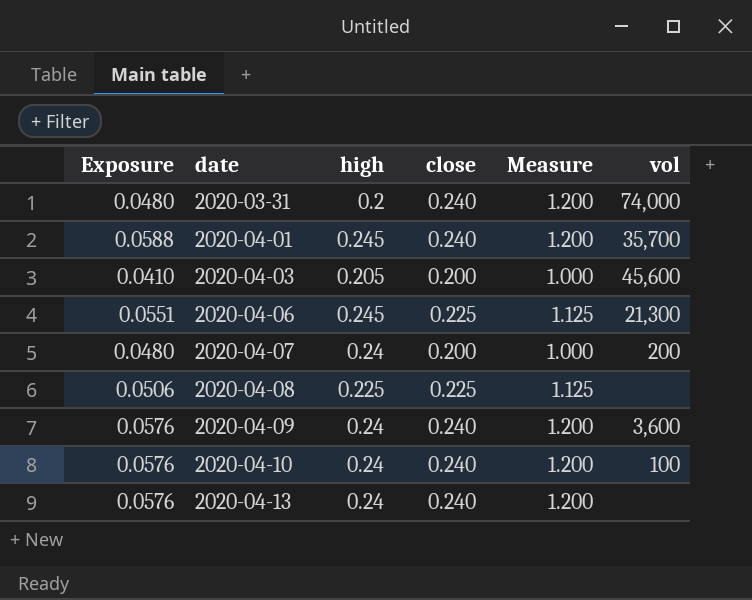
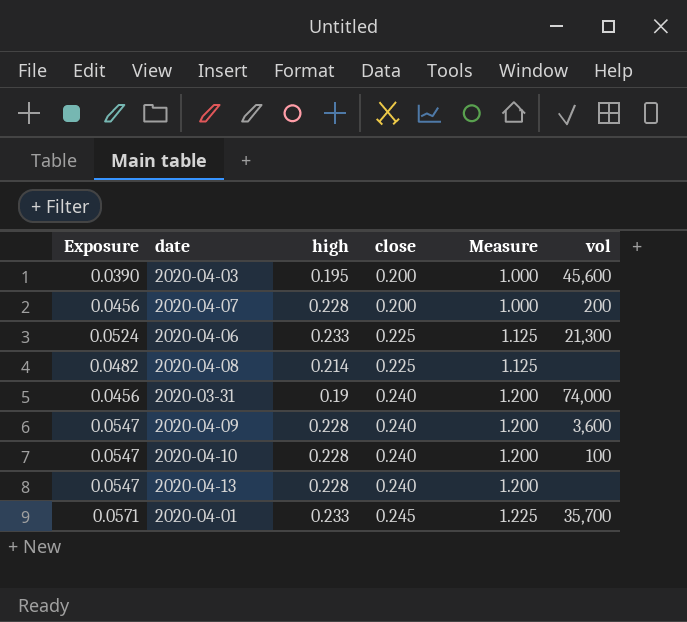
row order: date ascending -> close ascending
2020-04-03 | Exposure: 0.0410 -> 0.0390
2020-04-03 | high: 0.205 -> 0.195
2020-04-07 | Exposure: 0.0480 -> 0.0456
2020-04-07 | high: 0.24 -> 0.228
2020-04-06 | Exposure: 0.0551 -> 0.0524
2020-04-06 | high: 0.245 -> 0.233
2020-04-08 | Exposure: 0.0506 -> 0.0482
2020-04-08 | high: 0.225 -> 0.214
2020-03-31 | Exposure: 0.0480 -> 0.0456
2020-03-31 | high: 0.2 -> 0.19
2020-04-09 | Exposure: 0.0576 -> 0.0547
2020-04-09 | high: 0.24 -> 0.228
2020-04-10 | Exposure: 0.0576 -> 0.0547
2020-04-10 | high: 0.24 -> 0.228
2020-04-13 | Exposure: 0.0576 -> 0.0547
2020-04-13 | high: 0.24 -> 0.228
2020-04-01 | Exposure: 0.0588 -> 0.0571
2020-04-01 | high: 0.245 -> 0.233
2020-04-01 | close: 0.240 -> 0.245
2020-04-01 | Measure: 1.200 -> 1.225

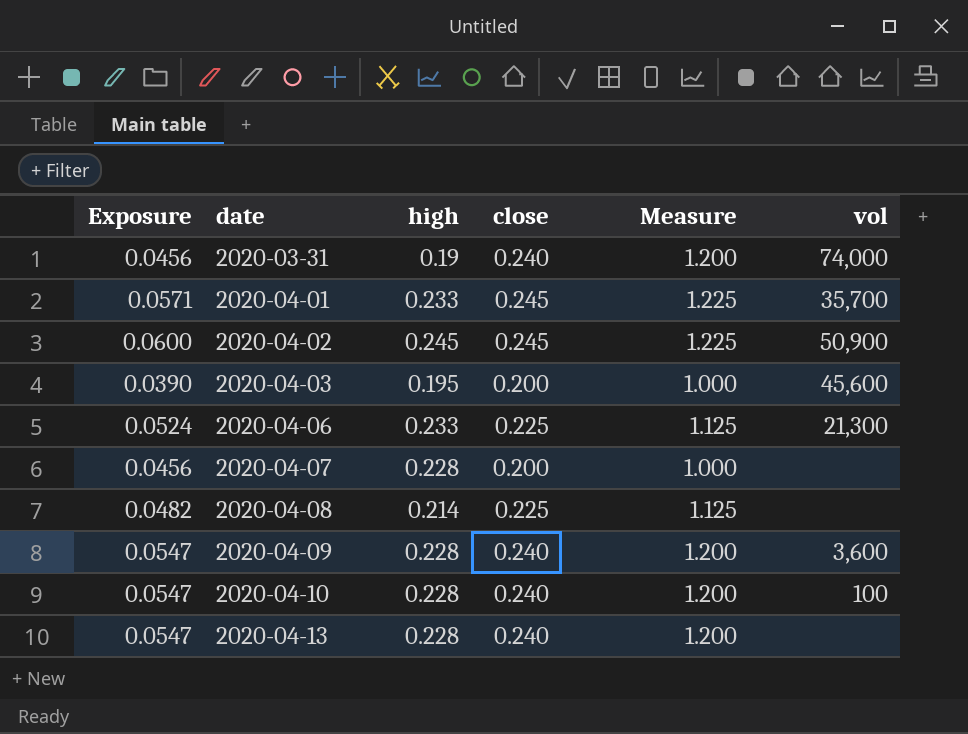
row order: close ascending -> date ascending
row 2020-04-02: none -> 0.0600 | 0.245 | 0.245 | 1.225 | 50,900
2020-04-07 | vol: 200 -> none

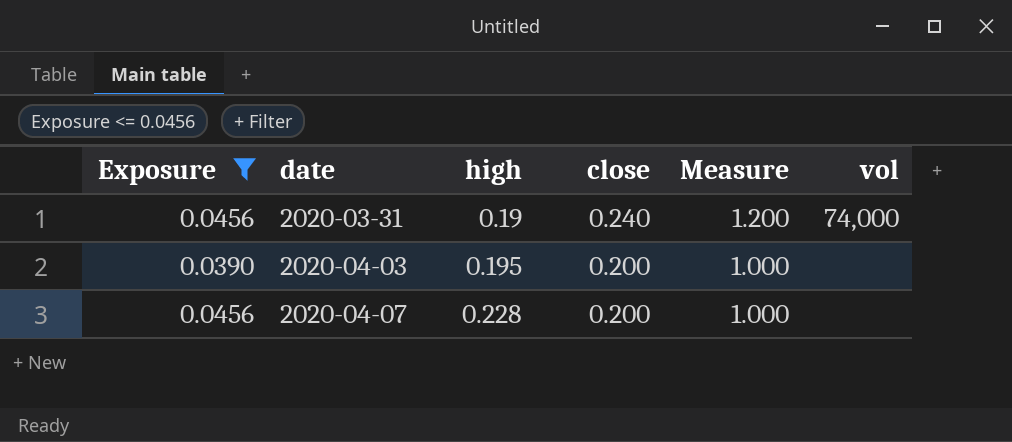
filter: none -> Exposure <= 0.0456
2020-04-03 | vol: 45,600 -> none

